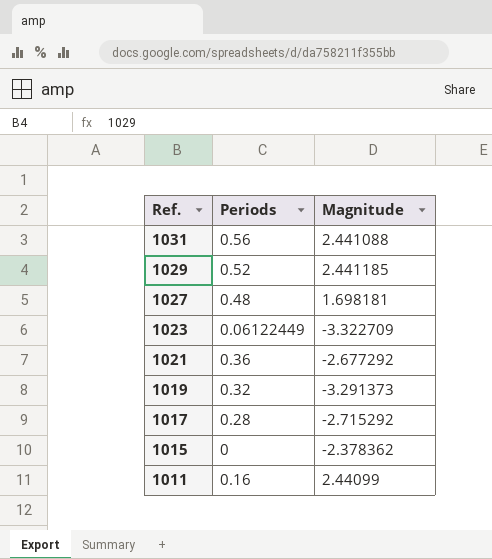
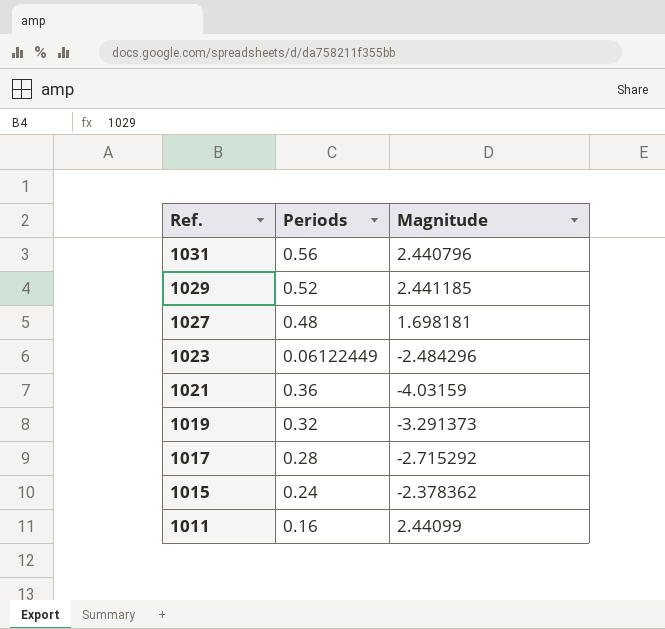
1031 | Magnitude: 2.441088 -> 2.440796
1023 | Magnitude: -3.322709 -> -2.484296
1021 | Magnitude: -2.677292 -> -4.03159
1015 | Periods: 0 -> 0.24

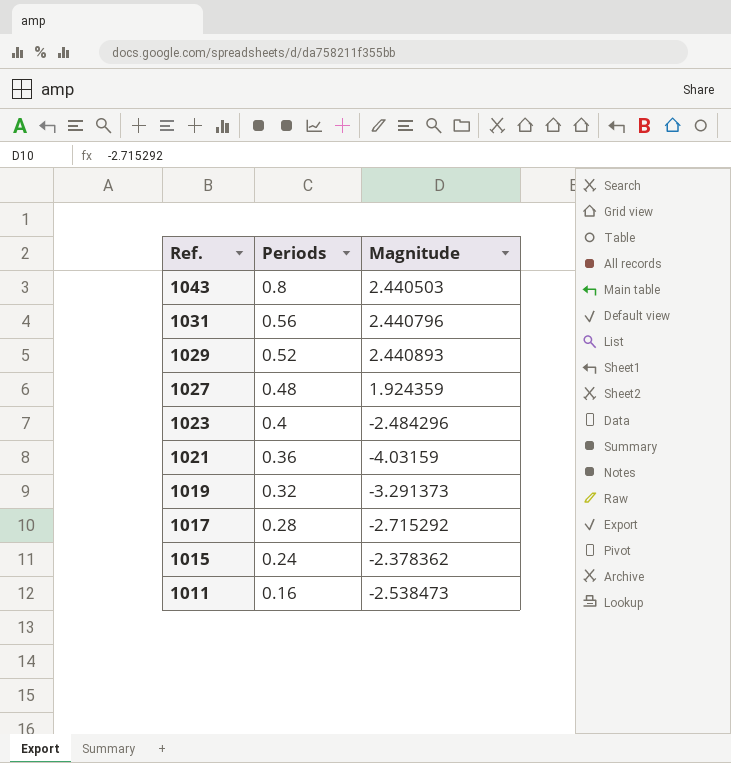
row 1043: none -> 0.8 | 2.440503
1029 | Magnitude: 2.441185 -> 2.440893
1027 | Magnitude: 1.698181 -> 1.924359
1023 | Periods: 0.06122449 -> 0.4
1011 | Magnitude: 2.44099 -> -2.538473

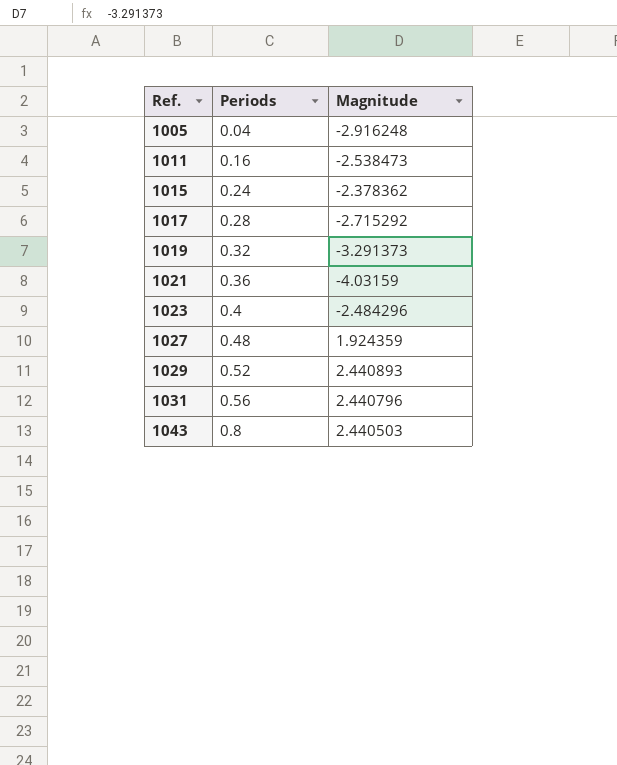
row order: Ref. descending -> Ref. ascending
row 1005: none -> 0.04 | -2.916248

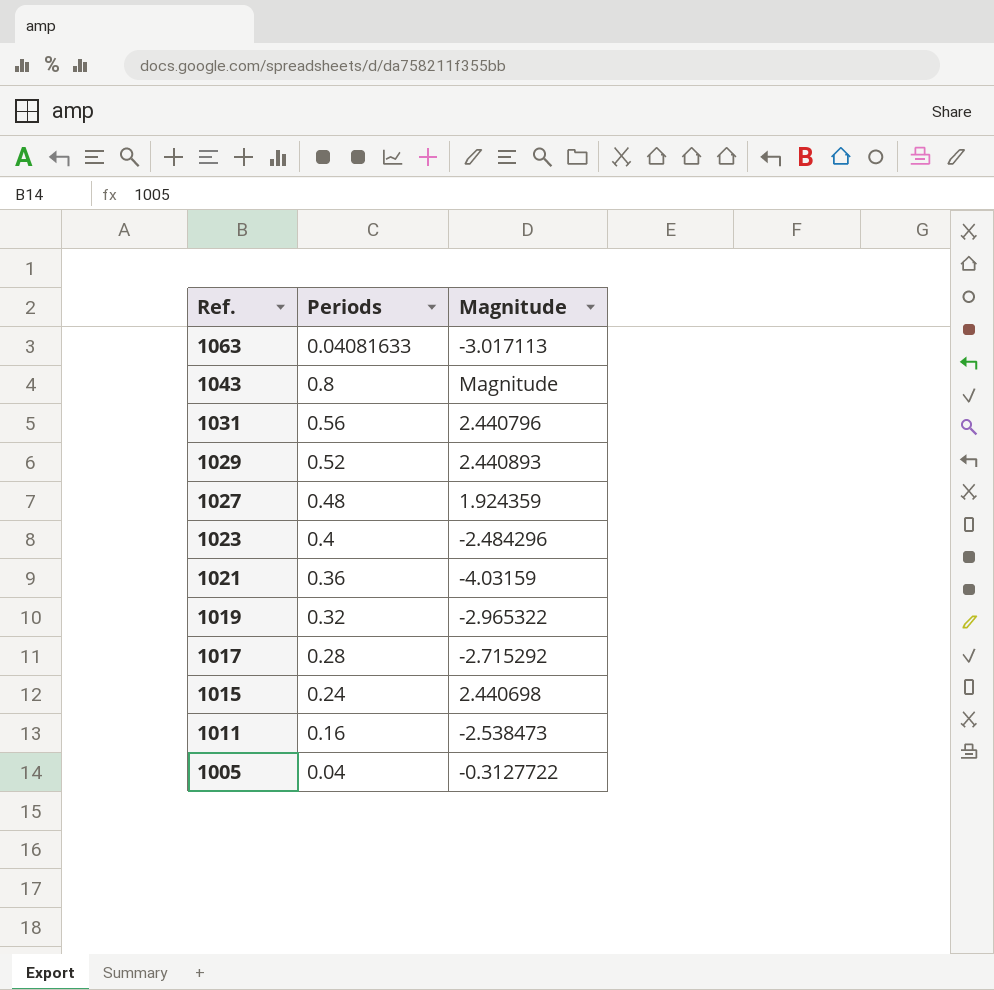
row order: Ref. ascending -> Ref. descending
row 1063: none -> 0.04081633 | -3.017113
1043 | Magnitude: 2.440503 -> Magnitude
1019 | Magnitude: -3.291373 -> -2.965322
1015 | Magnitude: -2.378362 -> 2.440698
1005 | Magnitude: -2.916248 -> -0.3127722

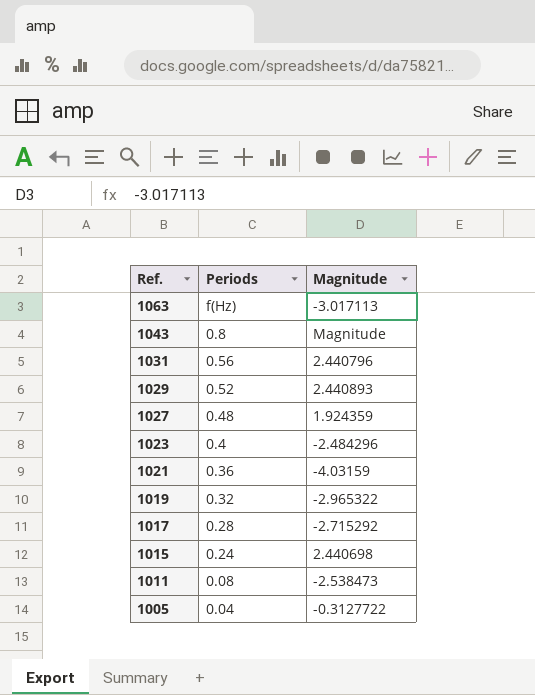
1063 | Periods: 0.04081633 -> f(Hz)
1011 | Periods: 0.16 -> 0.08

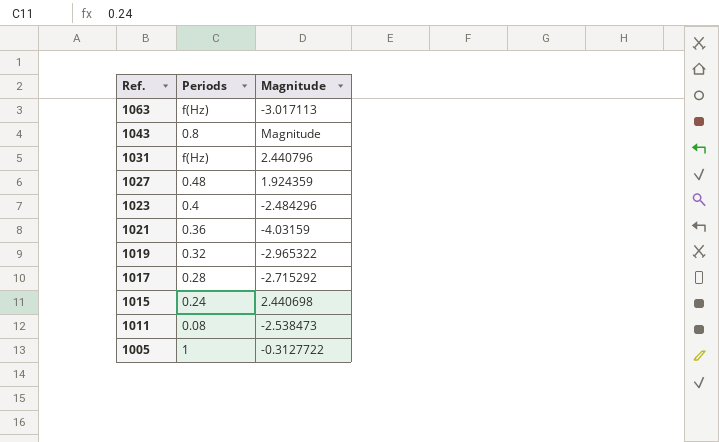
row 1029: 0.52 | 2.440893 -> none
1031 | Periods: 0.56 -> f(Hz)
1005 | Periods: 0.04 -> 1

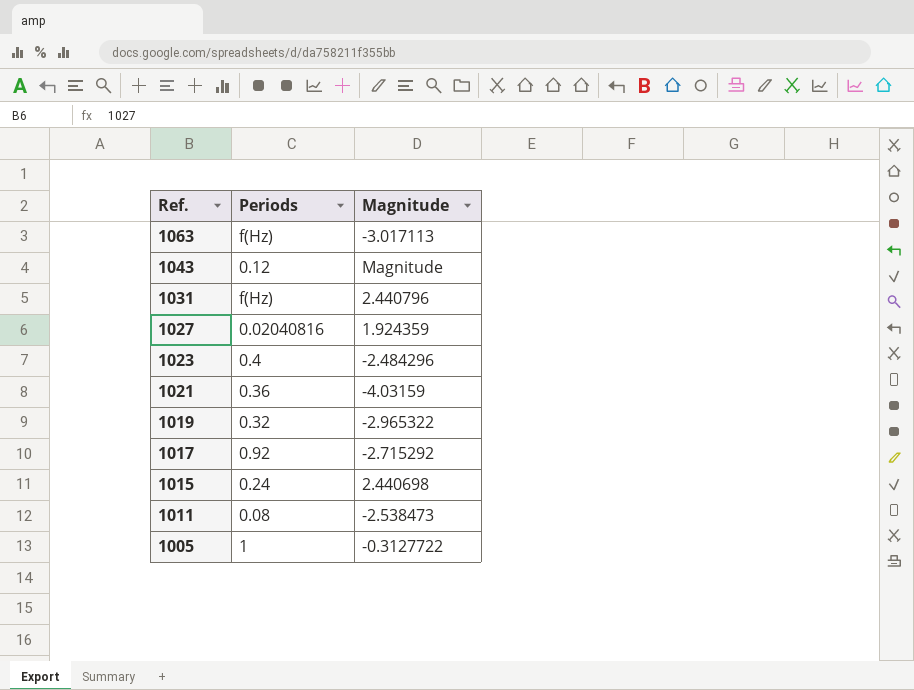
1043 | Periods: 0.8 -> 0.12
1027 | Periods: 0.48 -> 0.02040816
1017 | Periods: 0.28 -> 0.92

